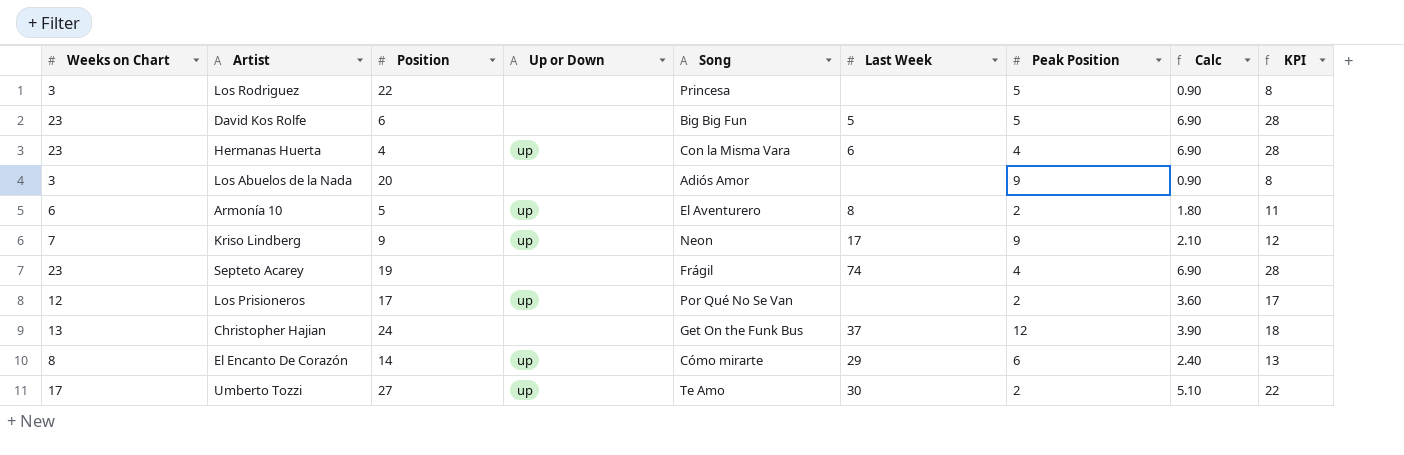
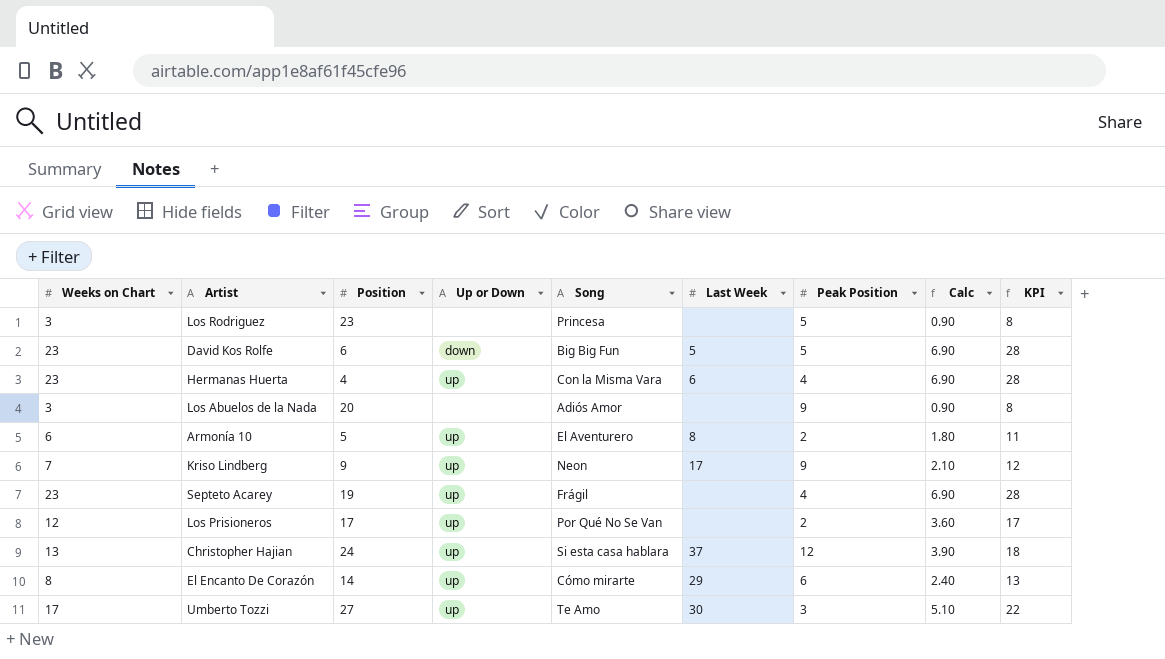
Los Rodriguez | Position: 22 -> 23
David Kos Rolfe | Up or Down: none -> down
Septeto Acarey | Up or Down: none -> up
Septeto Acarey | Last Week: 74 -> none
Christopher Hajian | Up or Down: none -> up
Christopher Hajian | Song: Get On the Funk Bus -> Si esta casa hablara
Umberto Tozzi | Peak Position: 2 -> 3

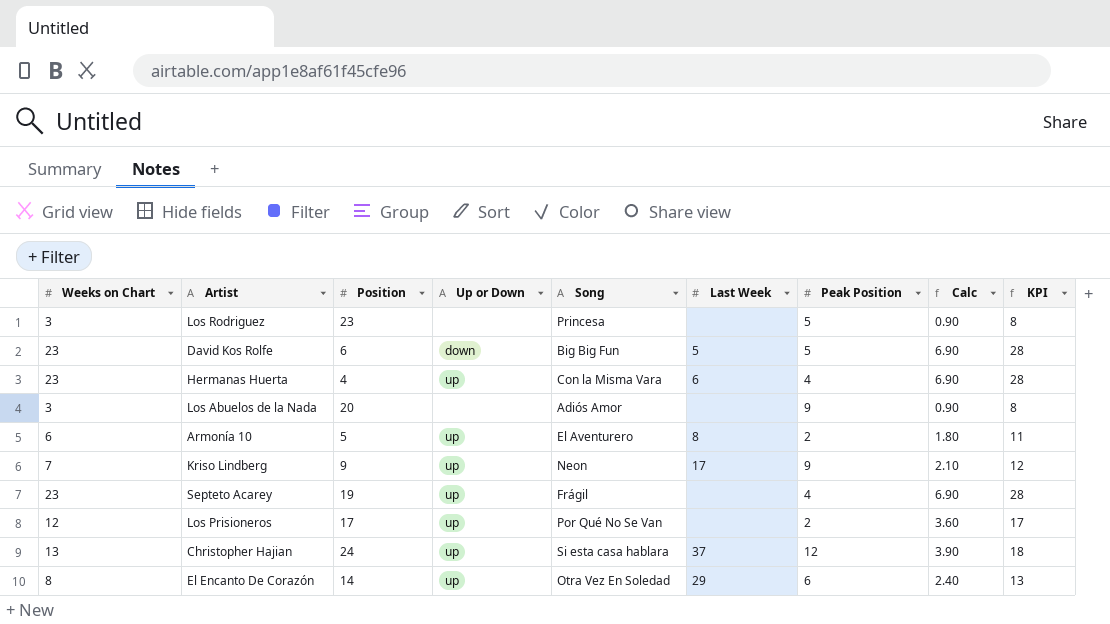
row Umberto Tozzi: 17 | 27 | up | Te Amo | 30 | 3 | 5.10 | 22 -> none
El Encanto De Corazón | Song: Cómo mirarte -> Otra Vez En Soledad

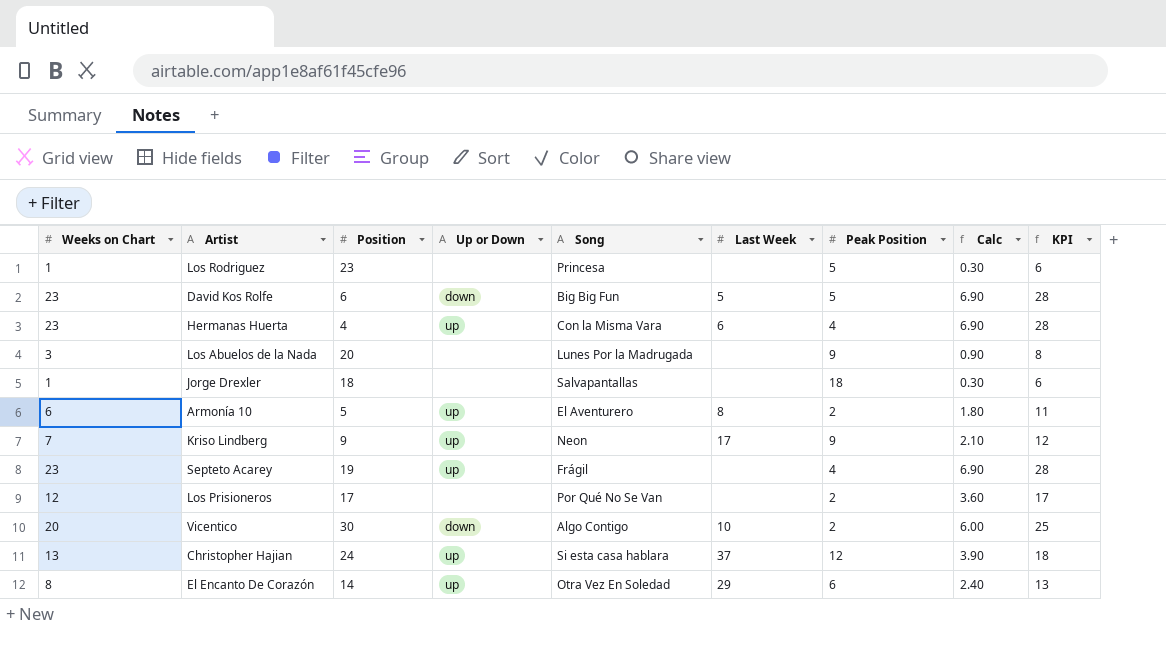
Los Rodriguez | Weeks on Chart: 3 -> 1
Los Rodriguez | Calc: 0.90 -> 0.30
Los Rodriguez | KPI: 8 -> 6
Los Abuelos de la Nada | Song: Adiós Amor -> Lunes Por la Madrugada
row Jorge Drexler: none -> 1 | 18 | none | Salvapantallas | none | 18 | 0.30 | 6
Los Prisioneros | Up or Down: up -> none
row Vicentico: none -> 20 | 30 | down | Algo Contigo | 10 | 2 | 6.00 | 25

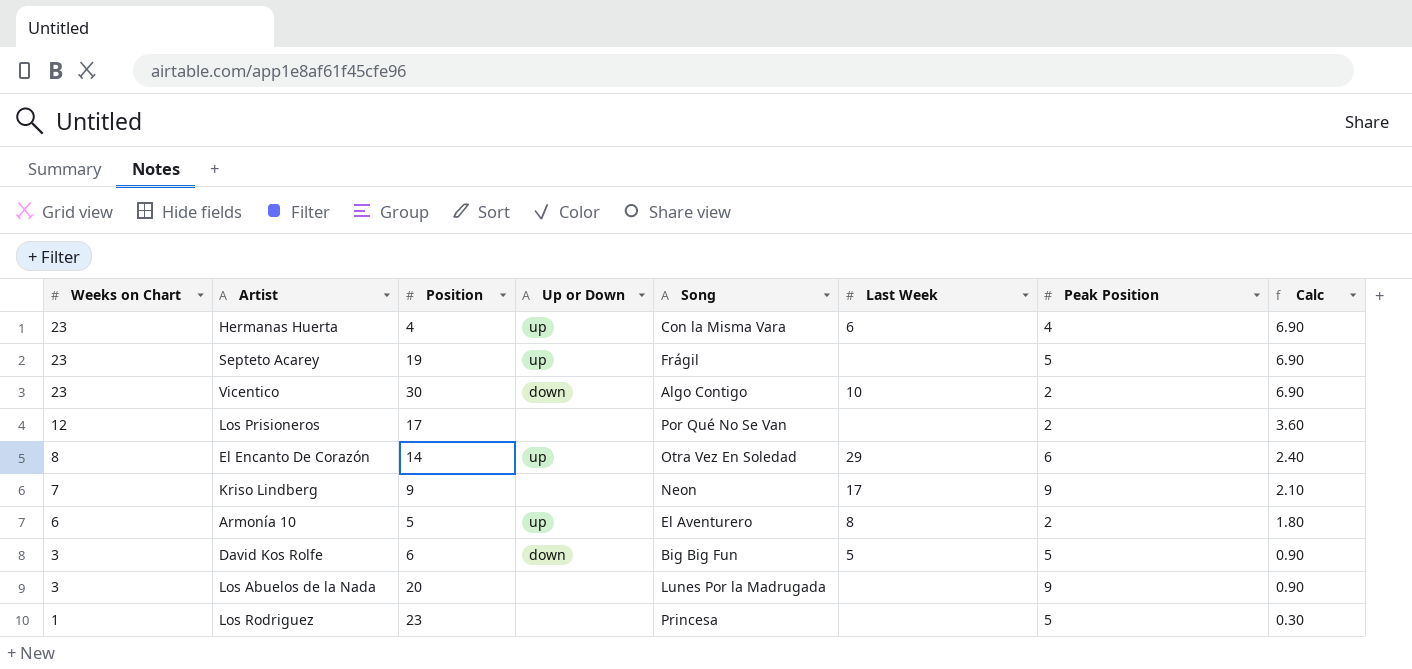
row order: none -> Weeks on Chart descending
column KPI | formula: [Weeks on Chart] + 5 -> none
row Jorge Drexler: 1 | 18 | none | Salvapantallas | none | 18 | 0.30 | 6 -> none
row Christopher Hajian: 13 | 24 | up | Si esta casa hablara | 37 | 12 | 3.90 | 18 -> none
Septeto Acarey | Peak Position: 4 -> 5
Vicentico | Weeks on Chart: 20 -> 23
Vicentico | Calc: 6.00 -> 6.90
Kriso Lindberg | Up or Down: up -> none
David Kos Rolfe | Weeks on Chart: 23 -> 3
David Kos Rolfe | Calc: 6.90 -> 0.90

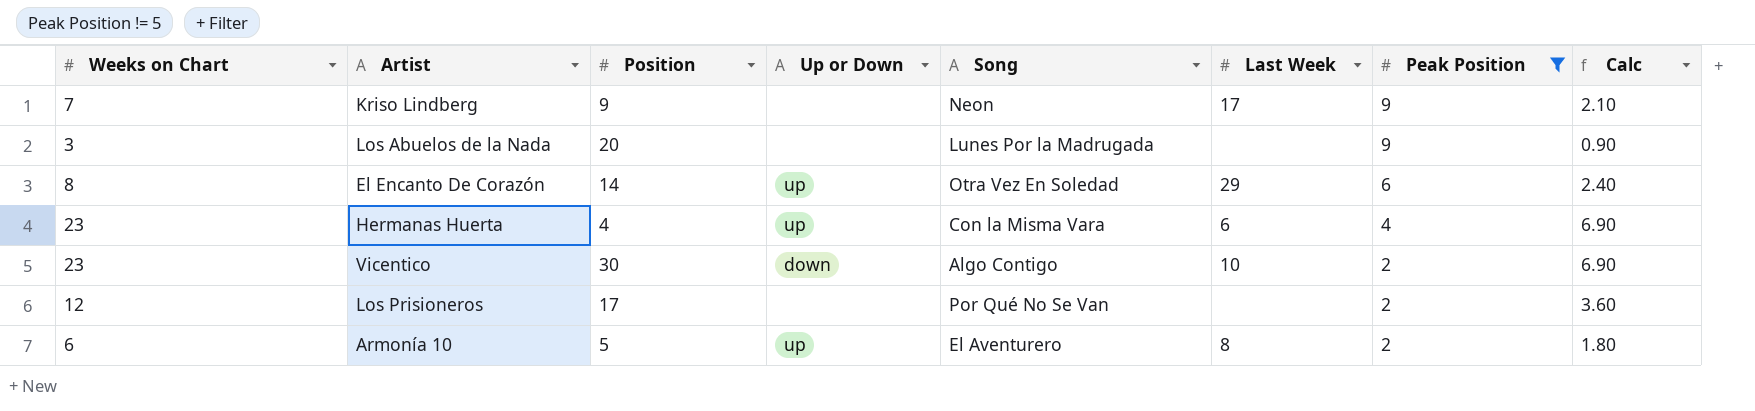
filter: none -> Peak Position != 5
row order: Weeks on Chart descending -> Peak Position descending

